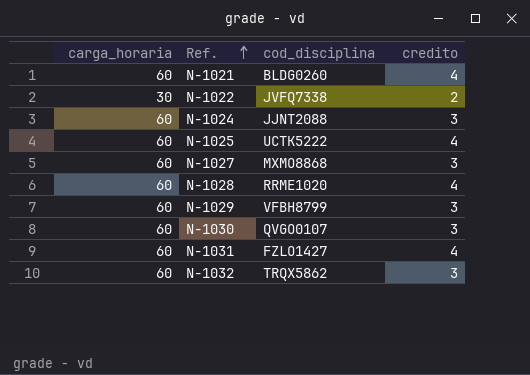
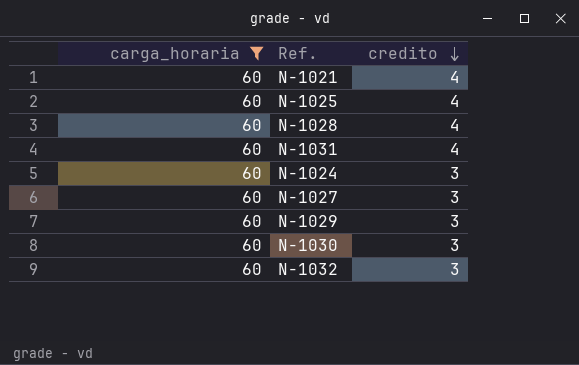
filter: none -> carga_horaria = 60
row order: Ref. ascending -> credito descending
column cod_disciplina | position: 3 -> none

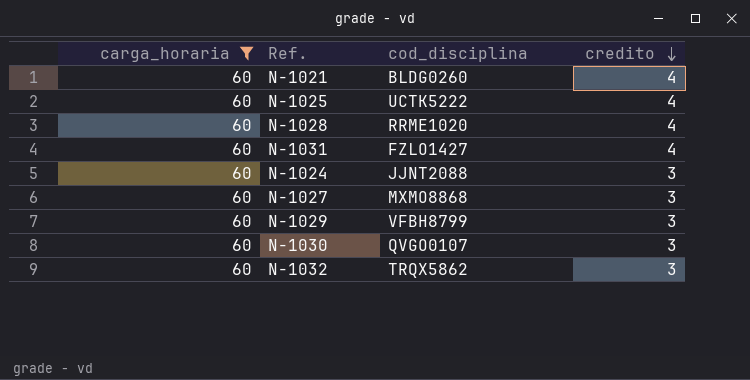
column cod_disciplina | position: none -> 3

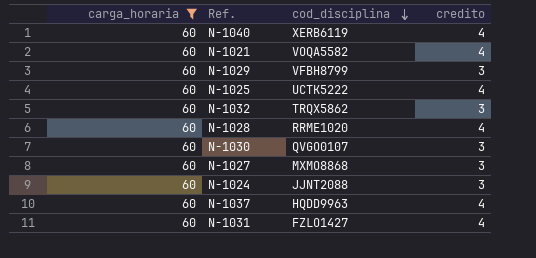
row order: credito descending -> cod_disciplina descending
row N-1040: none -> 60 | XERB6119 | 4
N-1021 | cod_disciplina: BLDG0260 -> VOQA5582
row N-1037: none -> 60 | HQDD9963 | 4

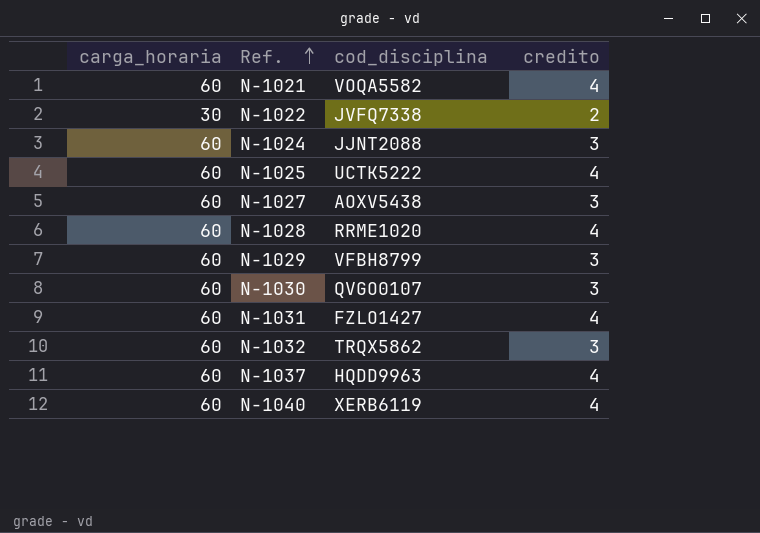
filter: carga_horaria = 60 -> none
row order: cod_disciplina descending -> Ref. ascending
N-1027 | cod_disciplina: MXMO8868 -> AOXV5438

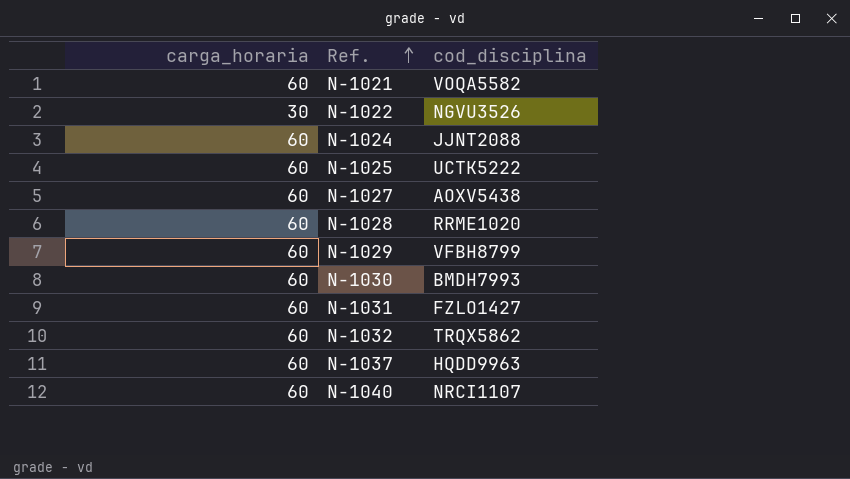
column credito | position: 4 -> none
N-1022 | cod_disciplina: JVFQ7338 -> NGVU3526
N-1030 | cod_disciplina: QVGO0107 -> BMDH7993
N-1040 | cod_disciplina: XERB6119 -> NRCI1107

